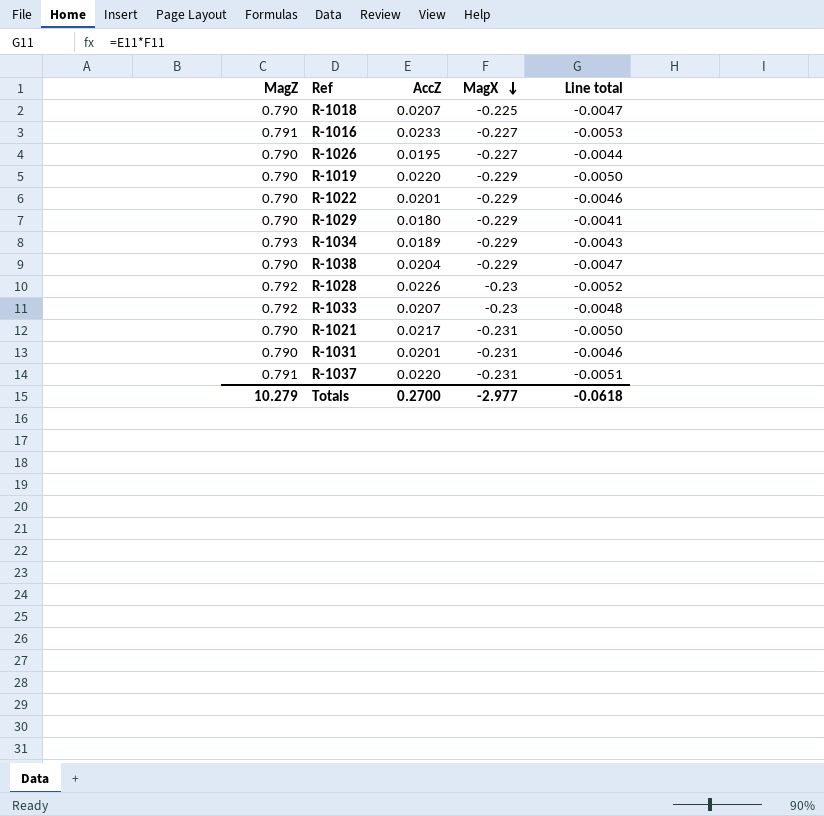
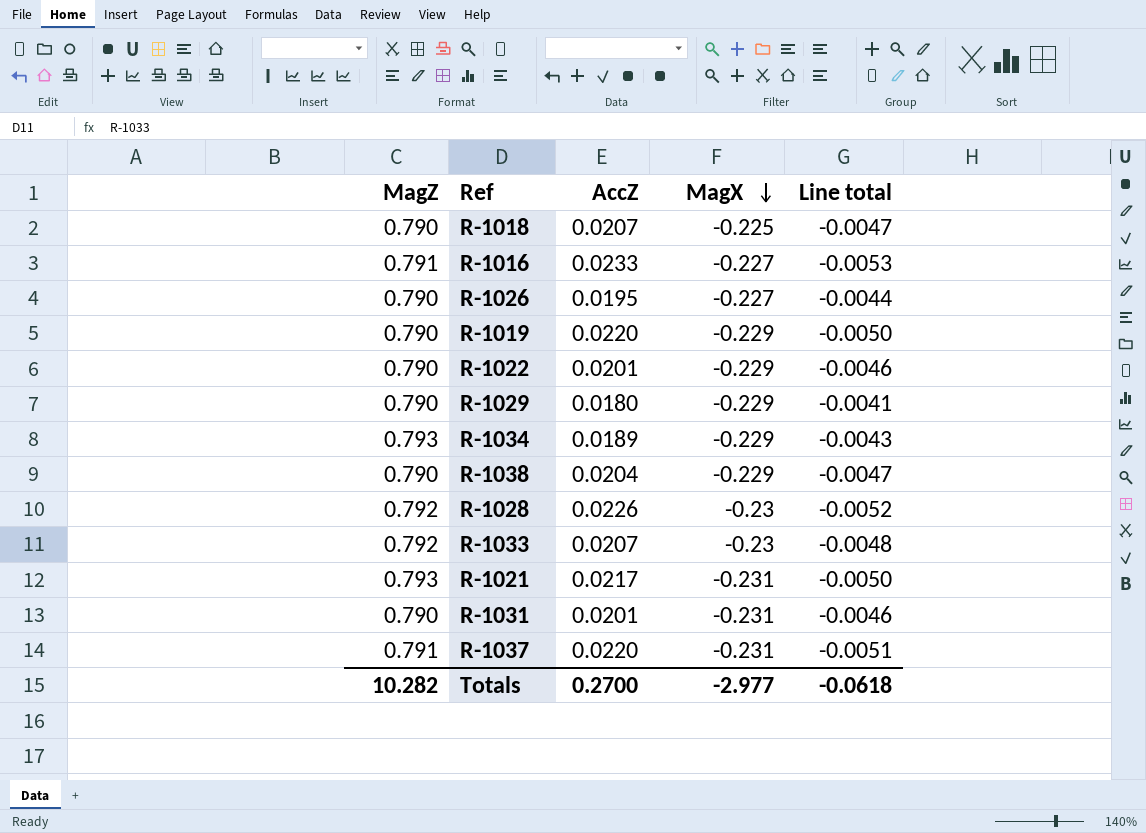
R-1021 | MagZ: 0.790 -> 0.793
Totals | MagZ: 10.279 -> 10.282

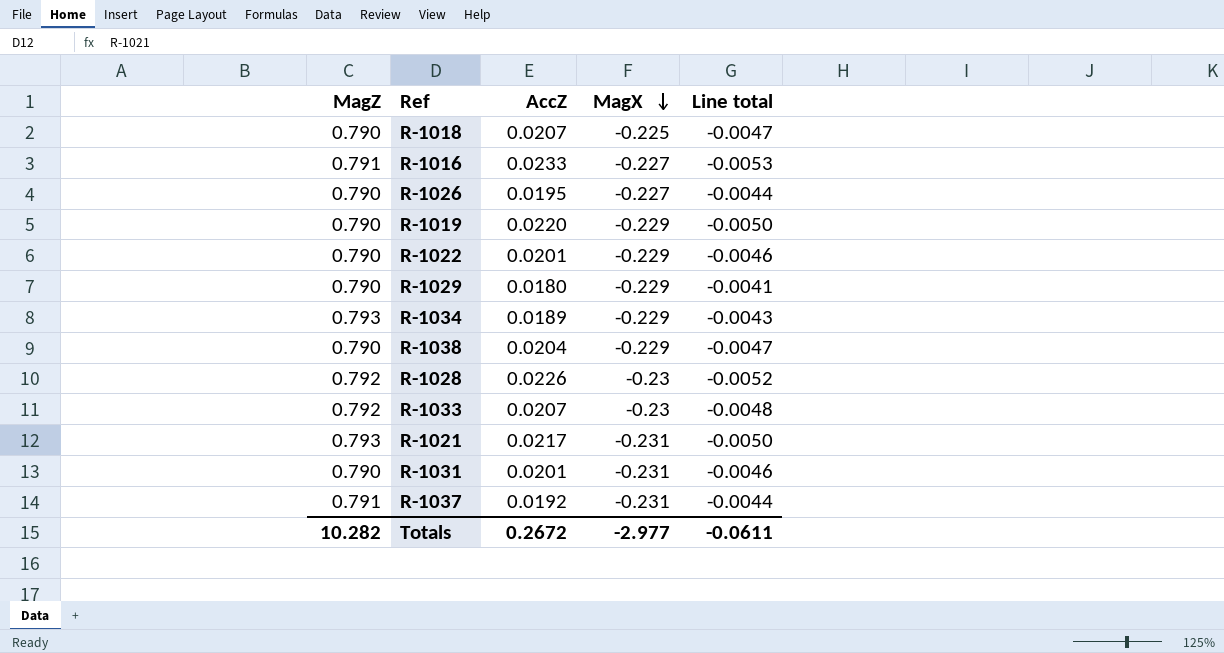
R-1037 | AccZ: 0.0220 -> 0.0192
R-1037 | Line total: -0.0051 -> -0.0044
Totals | AccZ: 0.2700 -> 0.2672
Totals | Line total: -0.0618 -> -0.0611

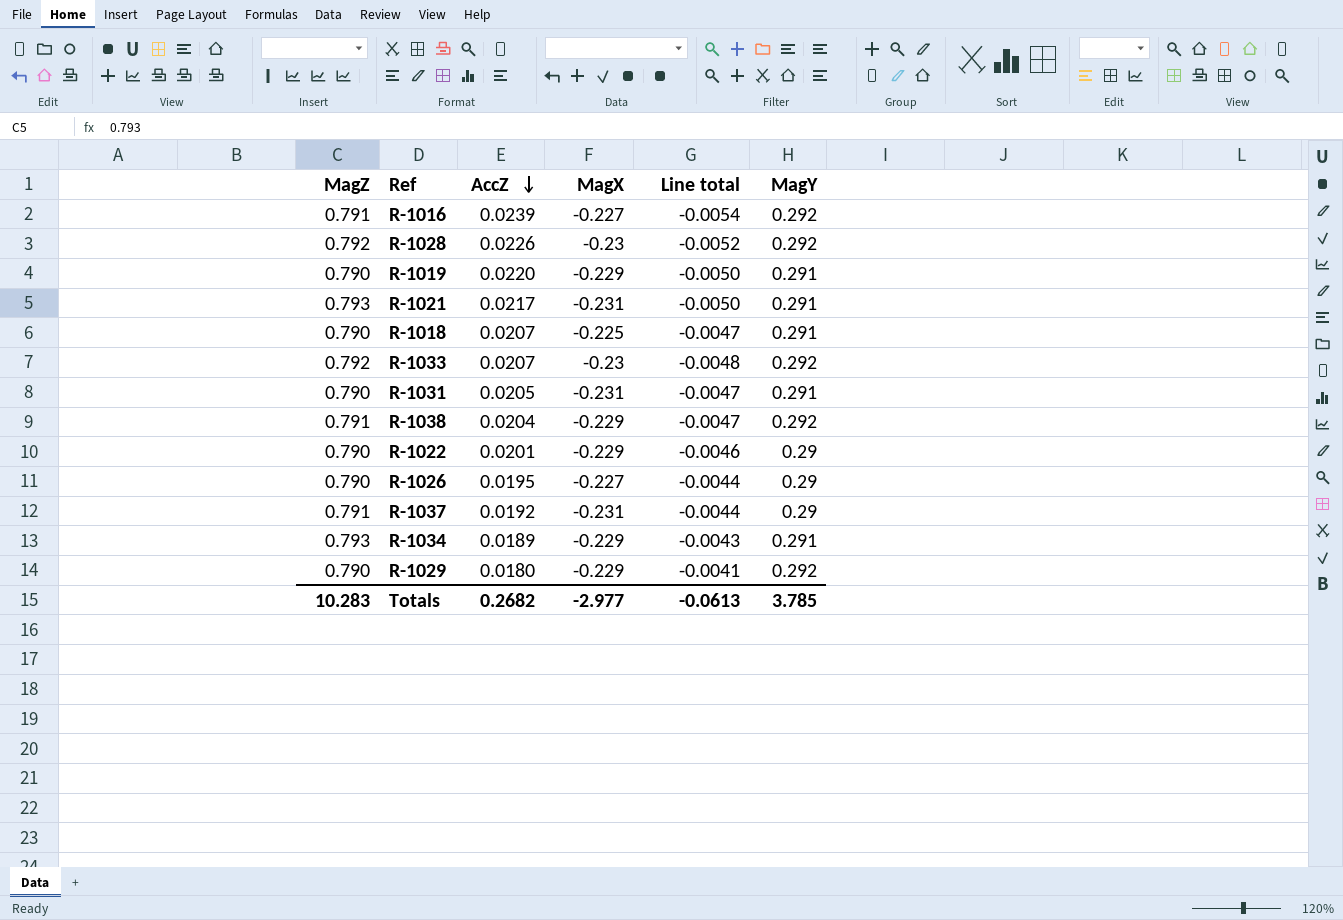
row order: MagX descending -> AccZ descending
column MagY | position: none -> 6
R-1016 | AccZ: 0.0233 -> 0.0239
R-1016 | Line total: -0.0053 -> -0.0054
R-1031 | AccZ: 0.0201 -> 0.0205
R-1031 | Line total: -0.0046 -> -0.0047
R-1038 | MagZ: 0.790 -> 0.791
Totals | MagZ: 10.282 -> 10.283
Totals | AccZ: 0.2672 -> 0.2682
Totals | Line total: -0.0611 -> -0.0613

